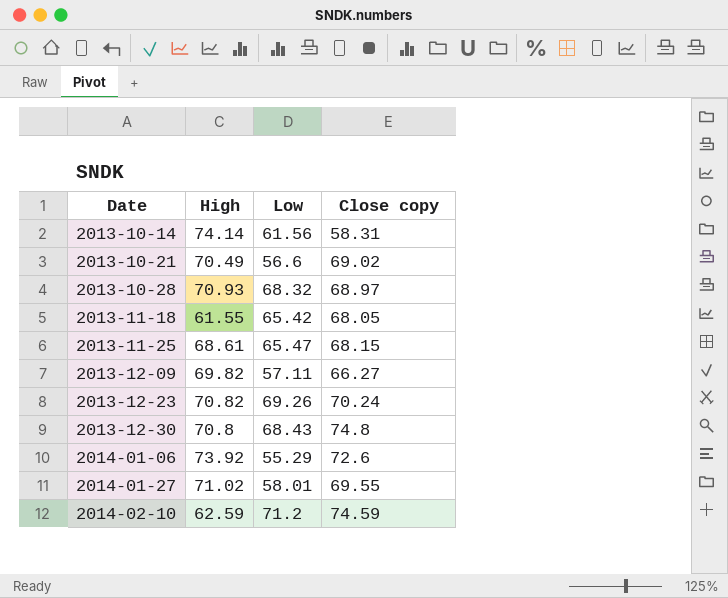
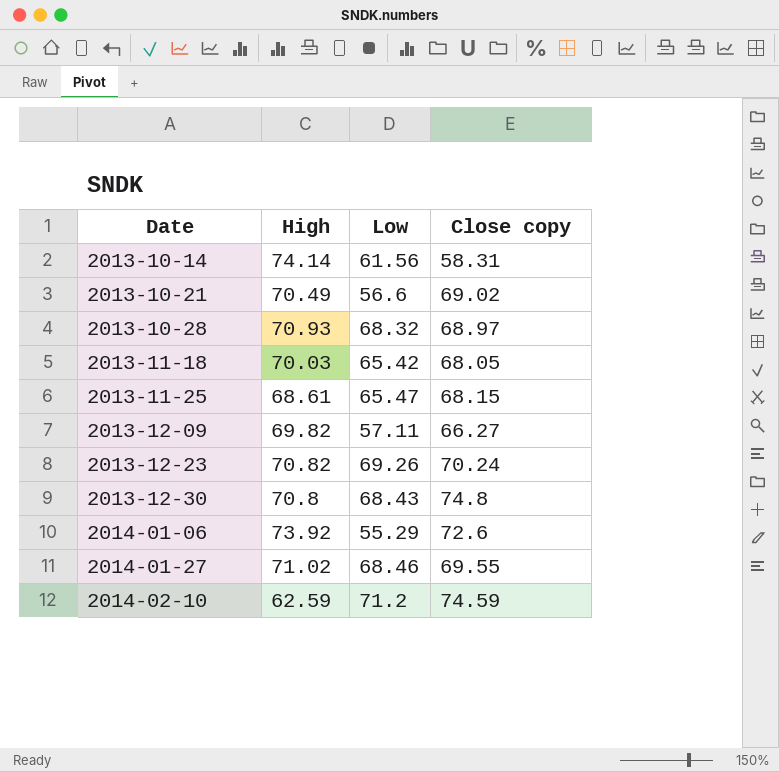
2013-11-18 | High: 61.55 -> 70.03
2014-01-27 | Low: 58.01 -> 68.46

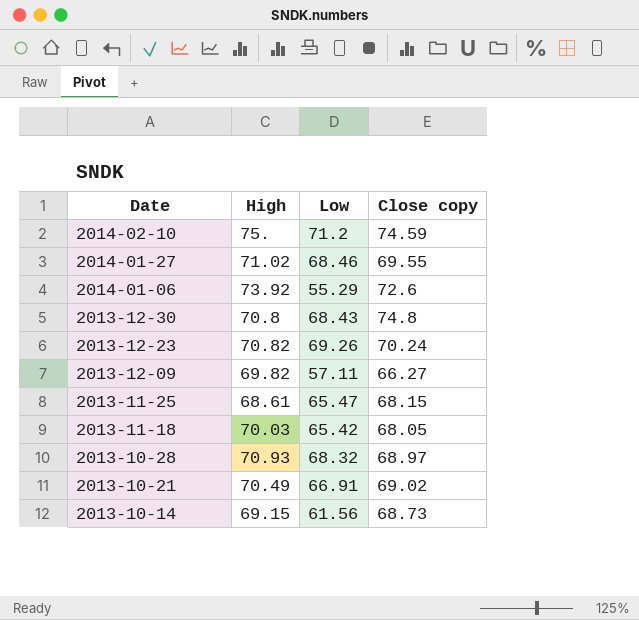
row order: Date ascending -> Date descending
2014-02-10 | High: 62.59 -> 75.
2013-10-21 | Low: 56.6 -> 66.91
2013-10-14 | High: 74.14 -> 69.15
2013-10-14 | Close copy: 58.31 -> 68.73

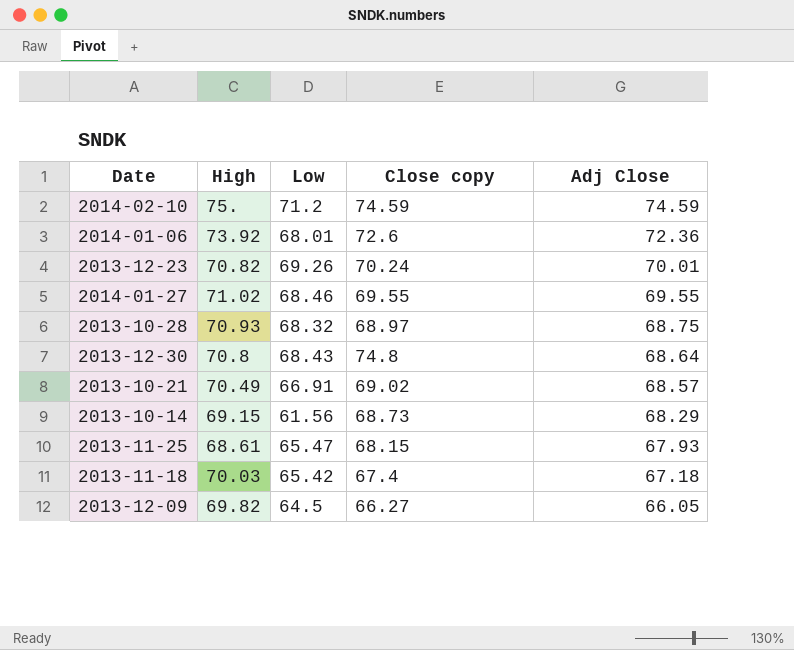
row order: Date descending -> Adj Close descending
column Adj Close | position: none -> 5
2014-01-06 | Low: 55.29 -> 68.01
2013-11-18 | Close copy: 68.05 -> 67.4
2013-12-09 | Low: 57.11 -> 64.5

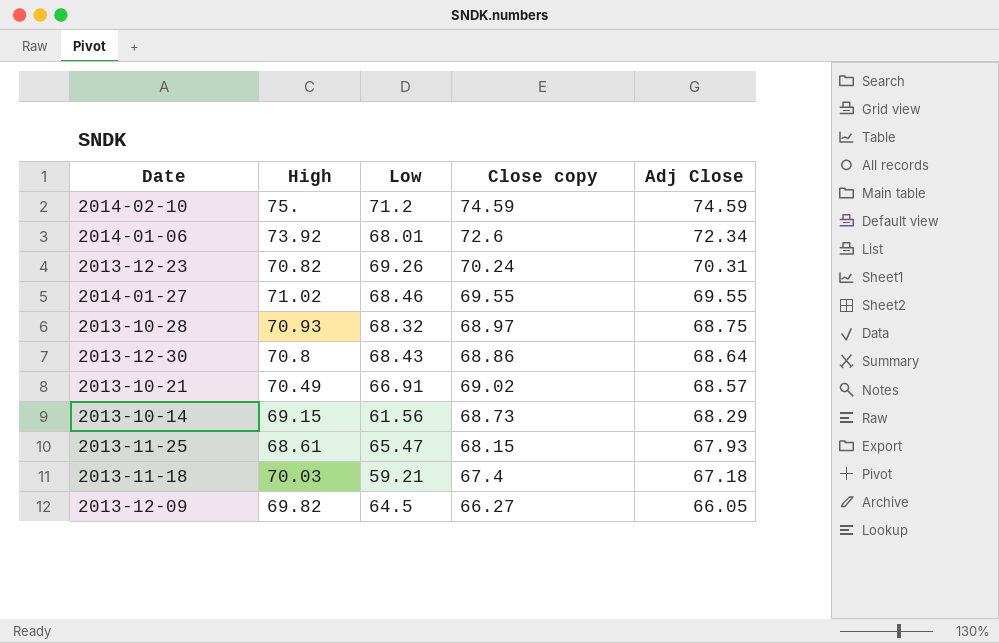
2014-01-06 | Adj Close: 72.36 -> 72.34
2013-12-23 | Adj Close: 70.01 -> 70.31
2013-12-30 | Close copy: 74.8 -> 68.86
2013-11-18 | Low: 65.42 -> 59.21

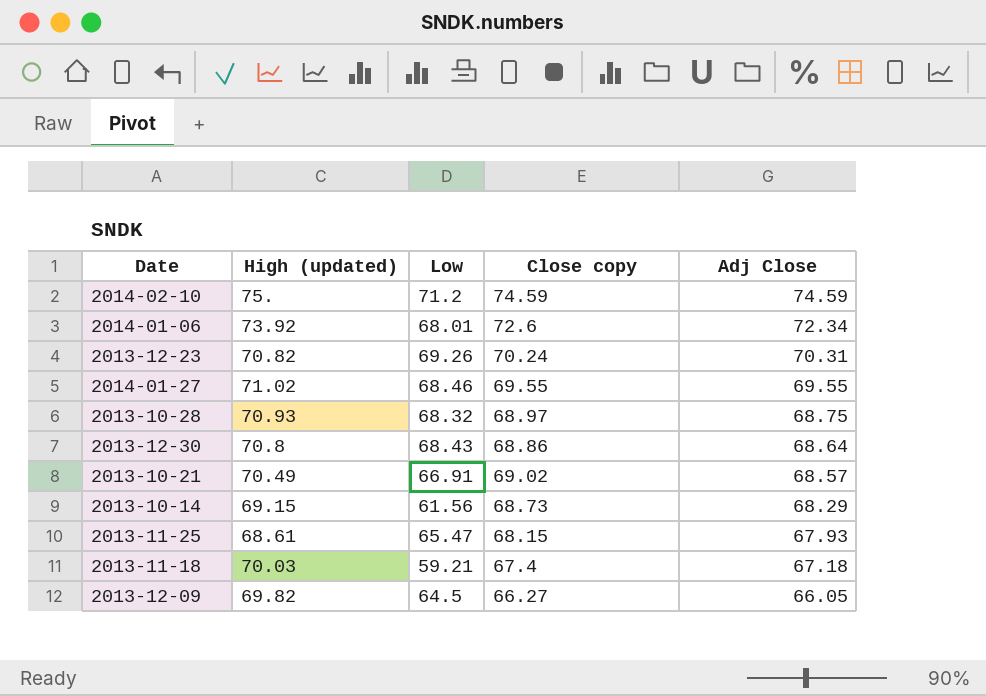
column name: High -> High (updated)

